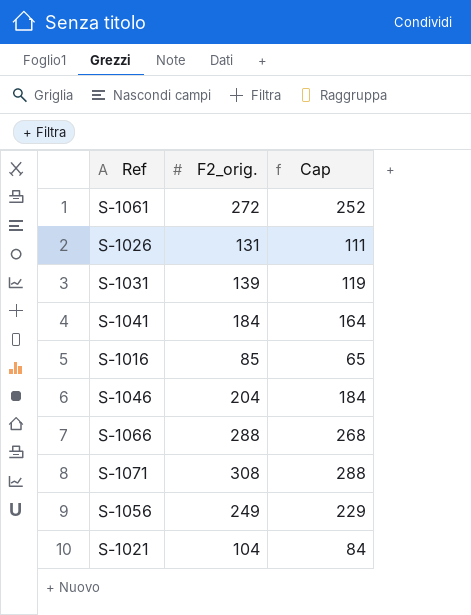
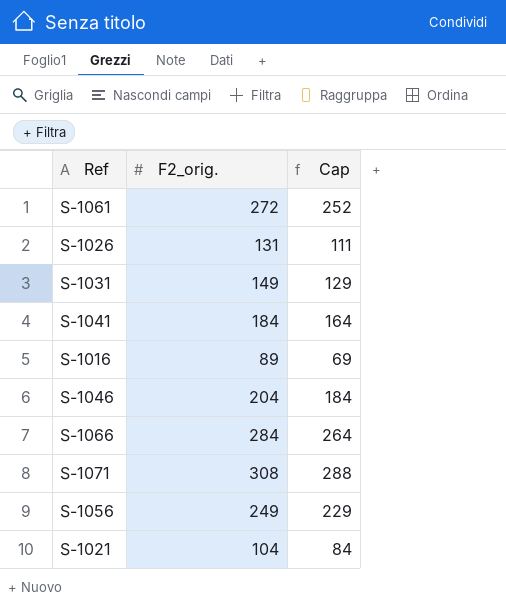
S-1031 | F2_orig.: 139 -> 149
S-1031 | Cap: 119 -> 129
S-1016 | F2_orig.: 85 -> 89
S-1016 | Cap: 65 -> 69
S-1066 | F2_orig.: 288 -> 284
S-1066 | Cap: 268 -> 264

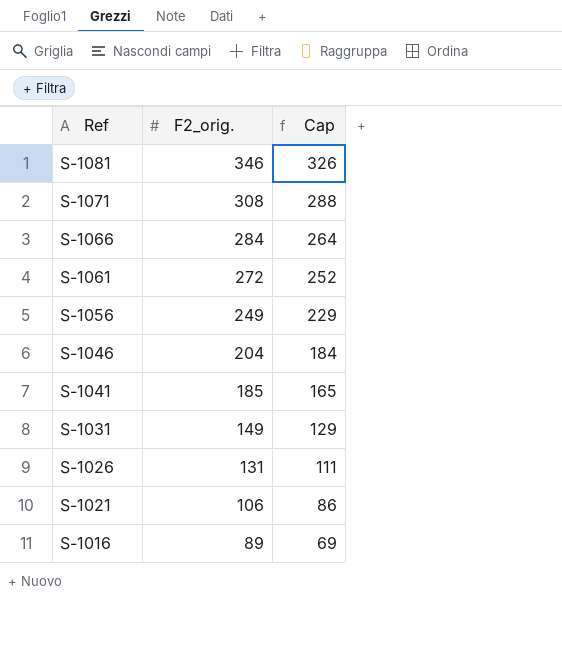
row order: none -> Ref descending
row S-1081: none -> 346 | 326
S-1041 | F2_orig.: 184 -> 185
S-1041 | Cap: 164 -> 165
S-1021 | F2_orig.: 104 -> 106
S-1021 | Cap: 84 -> 86

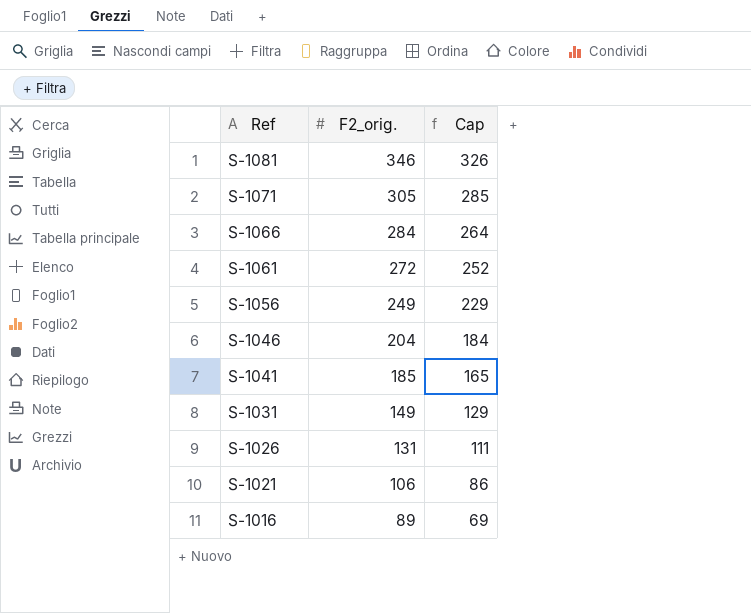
S-1071 | F2_orig.: 308 -> 305
S-1071 | Cap: 288 -> 285

